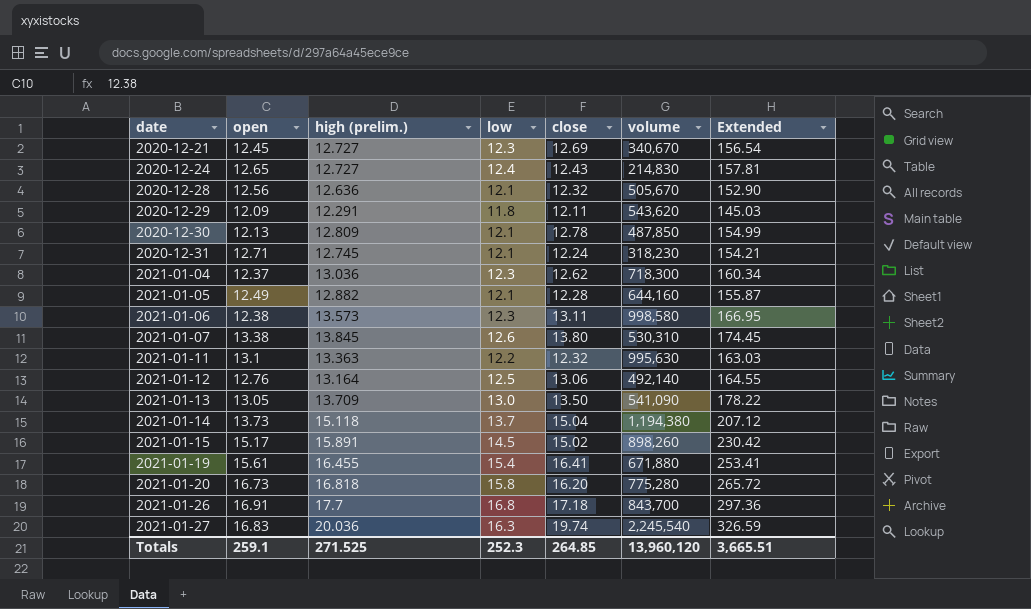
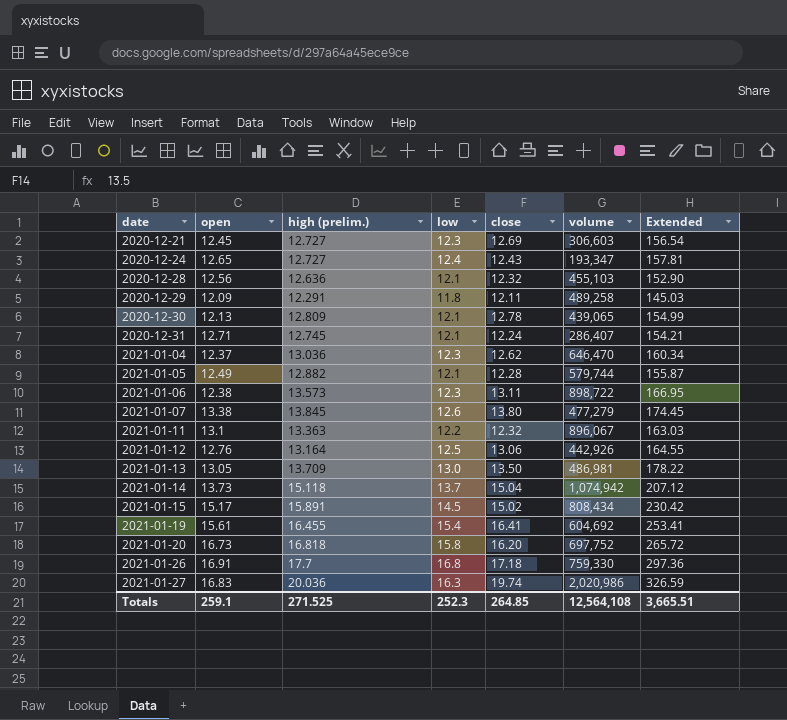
2020-12-21 | volume: 340,670 -> 306,603
2020-12-24 | volume: 214,830 -> 193,347
2020-12-28 | volume: 505,670 -> 455,103
2020-12-29 | volume: 543,620 -> 489,258
2020-12-30 | volume: 487,850 -> 439,065
2020-12-31 | volume: 318,230 -> 286,407
2021-01-04 | volume: 718,300 -> 646,470
2021-01-05 | volume: 644,160 -> 579,744
2021-01-06 | volume: 998,580 -> 898,722
2021-01-07 | volume: 530,310 -> 477,279
2021-01-11 | volume: 995,630 -> 896,067
2021-01-12 | volume: 492,140 -> 442,926
2021-01-13 | volume: 541,090 -> 486,981
2021-01-14 | volume: 1,194,380 -> 1,074,942
2021-01-15 | volume: 898,260 -> 808,434
2021-01-19 | volume: 671,880 -> 604,692
2021-01-20 | volume: 775,280 -> 697,752
2021-01-26 | volume: 843,700 -> 759,330
2021-01-27 | volume: 2,245,540 -> 2,020,986
Totals | volume: 13,960,120 -> 12,564,108

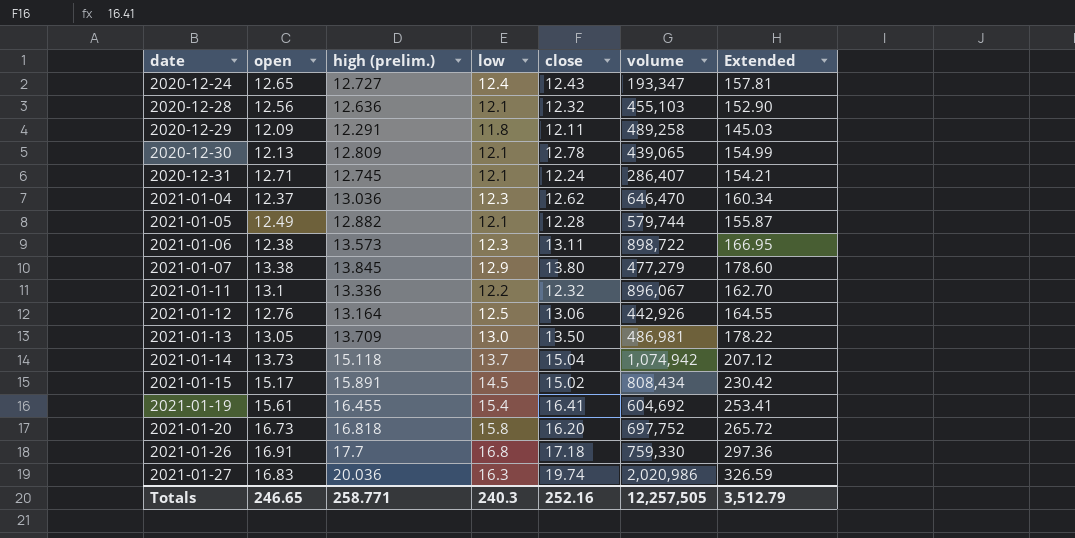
row 2020-12-21: 12.45 | 12.727 | 12.3 | 12.69 | 306,603 | 156.54 -> none
2021-01-07 | low: 12.6 -> 12.9
2021-01-07 | Extended: 174.45 -> 178.60
2021-01-11 | high (prelim.): 13.363 -> 13.336
2021-01-11 | Extended: 163.03 -> 162.70
Totals | open: 259.1 -> 246.65
Totals | high (prelim.): 271.525 -> 258.771
Totals | low: 252.3 -> 240.3
Totals | close: 264.85 -> 252.16
Totals | volume: 12,564,108 -> 12,257,505
Totals | Extended: 3,665.51 -> 3,512.79

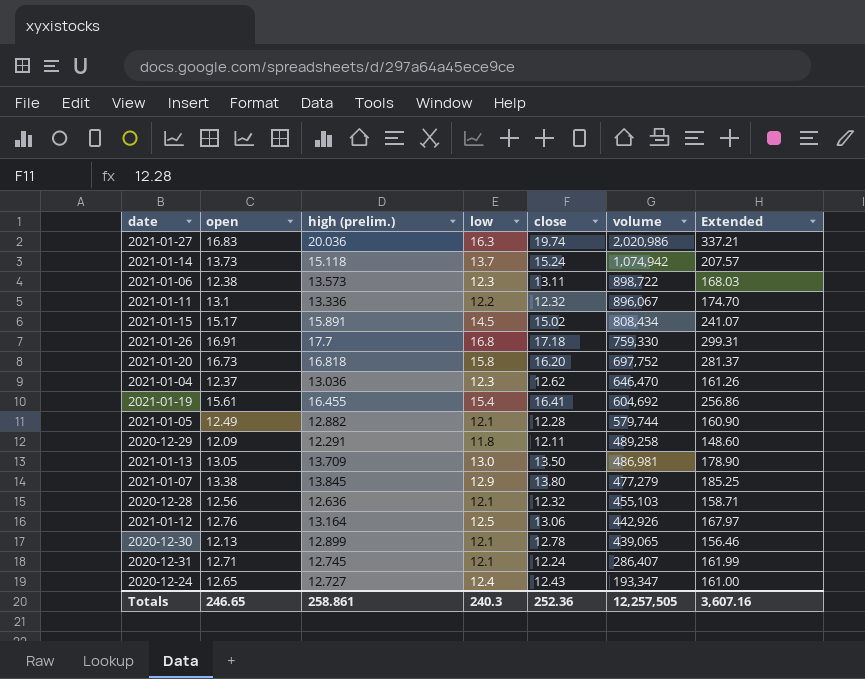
row order: date ascending -> volume descending
column Extended | formula: [high (prelim.)] * [low] -> [open] * [high (prelim.)]
2021-01-14 | close: 15.04 -> 15.24
2020-12-30 | high (prelim.): 12.809 -> 12.899
Totals | high (prelim.): 258.771 -> 258.861
Totals | close: 252.16 -> 252.36
Totals | Extended: 3,512.79 -> 3,607.16

